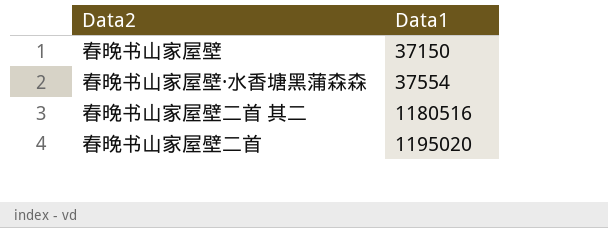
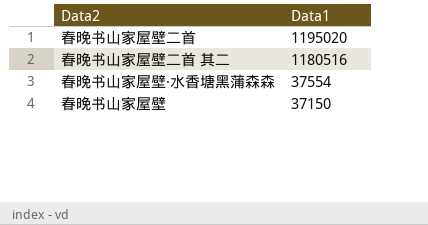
row order: Data1 ascending -> Data1 descending

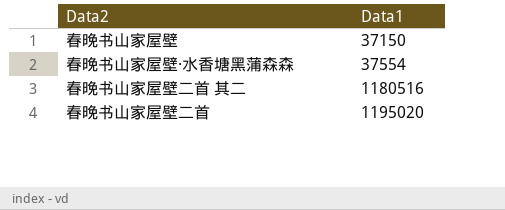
row order: Data1 descending -> Data1 ascending

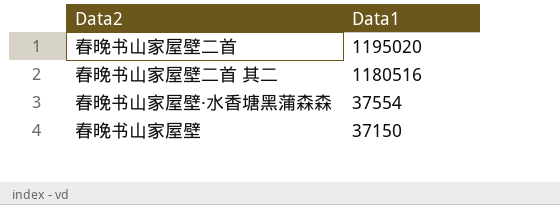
row order: Data1 ascending -> Data1 descending

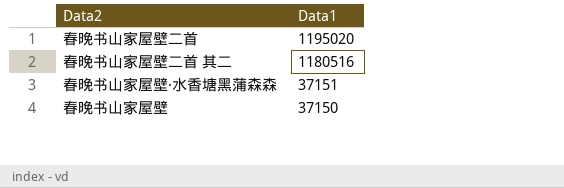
春晚书山家屋壁·水香塘黑蒲森森 | Data1: 37554 -> 37151

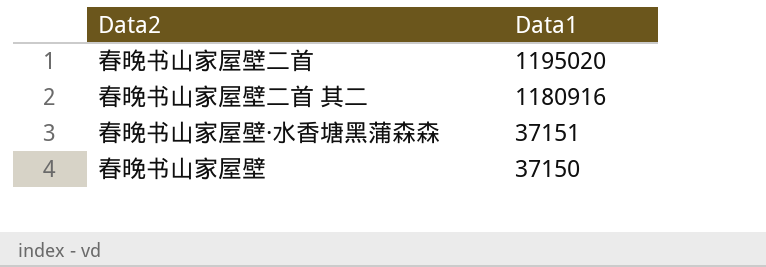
春晚书山家屋壁二首 其二 | Data1: 1180516 -> 1180916

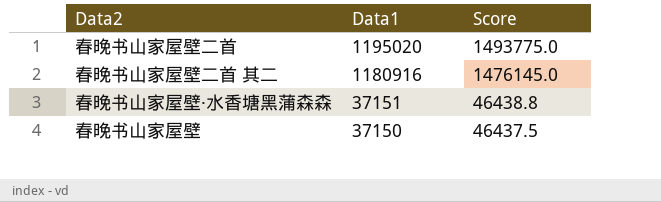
column Score | formula: none -> [Data1] * 1.25

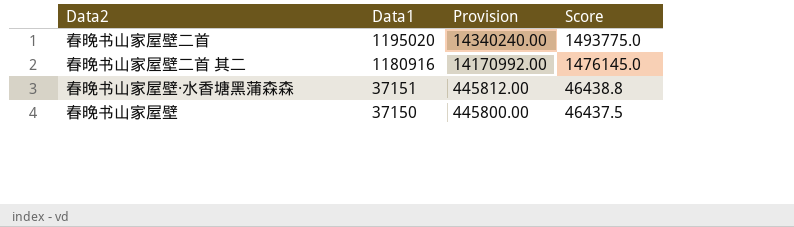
column Provision | formula: none -> [Data1] * 12

